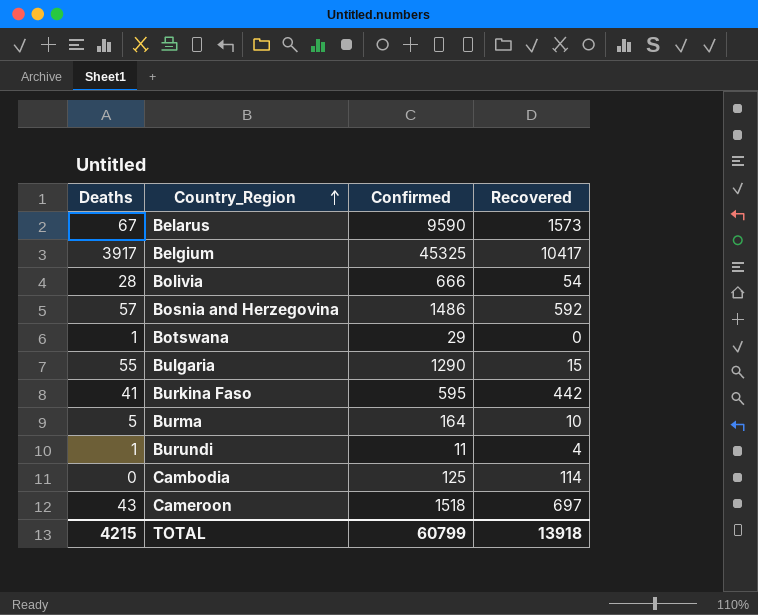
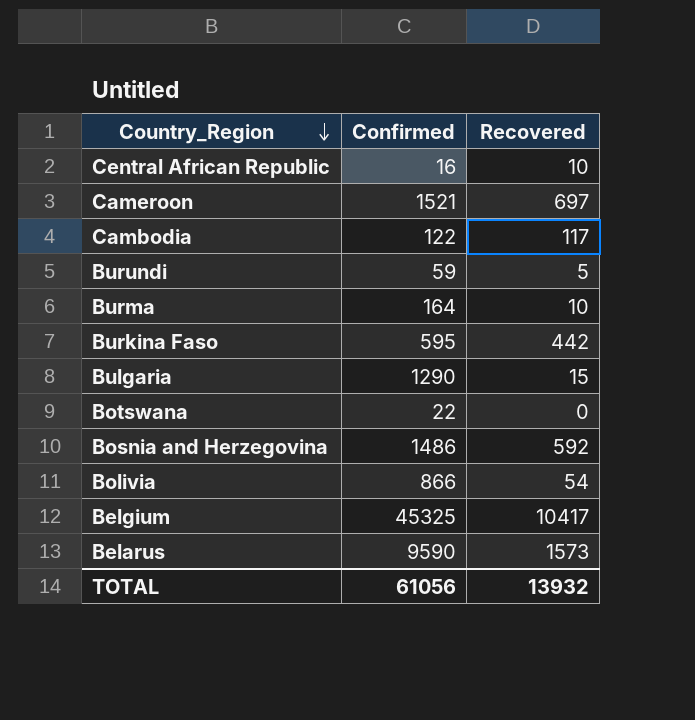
row order: Country_Region ascending -> Country_Region descending
column Deaths | position: 1 -> none
row Central African Republic: none -> 16 | 10
Cameroon | Confirmed: 1518 -> 1521
Cambodia | Confirmed: 125 -> 122
Cambodia | Recovered: 114 -> 117
Burundi | Confirmed: 11 -> 59
Burundi | Recovered: 4 -> 5
Botswana | Confirmed: 29 -> 22
Bolivia | Confirmed: 666 -> 866
TOTAL | Confirmed: 60799 -> 61056
TOTAL | Recovered: 13918 -> 13932

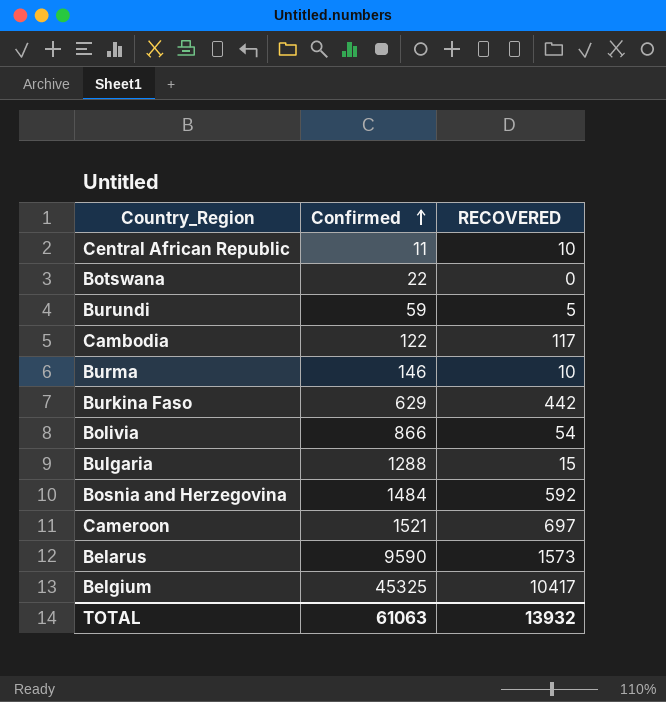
row order: Country_Region descending -> Confirmed ascending
column name: Recovered -> RECOVERED
Central African Republic | Confirmed: 16 -> 11
Burma | Confirmed: 164 -> 146
Burkina Faso | Confirmed: 595 -> 629
Bulgaria | Confirmed: 1290 -> 1288
Bosnia and Herzegovina | Confirmed: 1486 -> 1484
TOTAL | Confirmed: 61056 -> 61063

